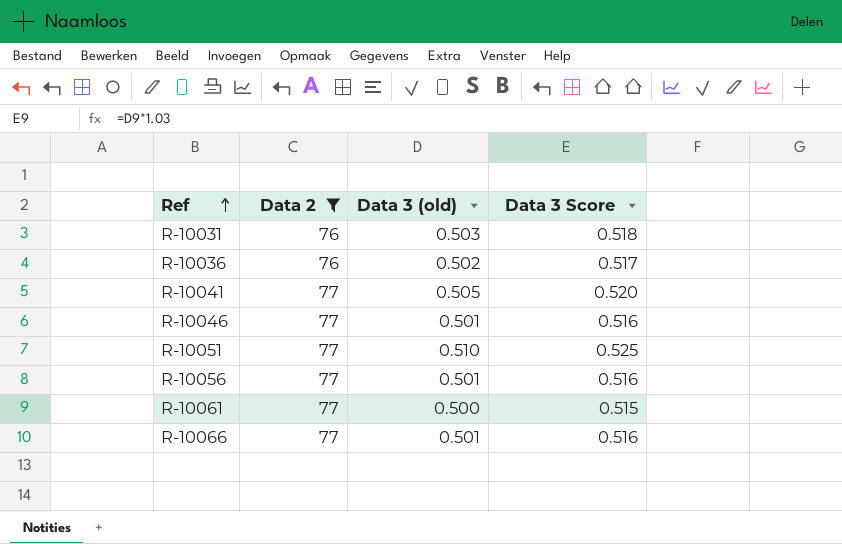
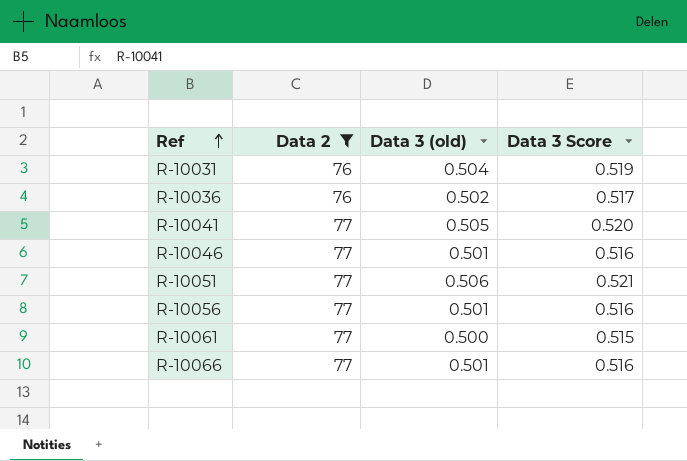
R-10031 | Data 3 (old): 0.503 -> 0.504
R-10031 | Data 3 Score: 0.518 -> 0.519
R-10051 | Data 3 (old): 0.510 -> 0.506
R-10051 | Data 3 Score: 0.525 -> 0.521

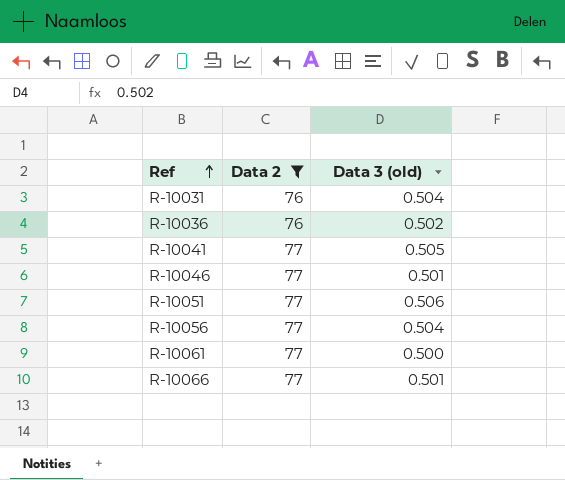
column Data 3 Score | formula: [Data 3 (old)] * 1.03 -> none
R-10056 | Data 3 (old): 0.501 -> 0.504

